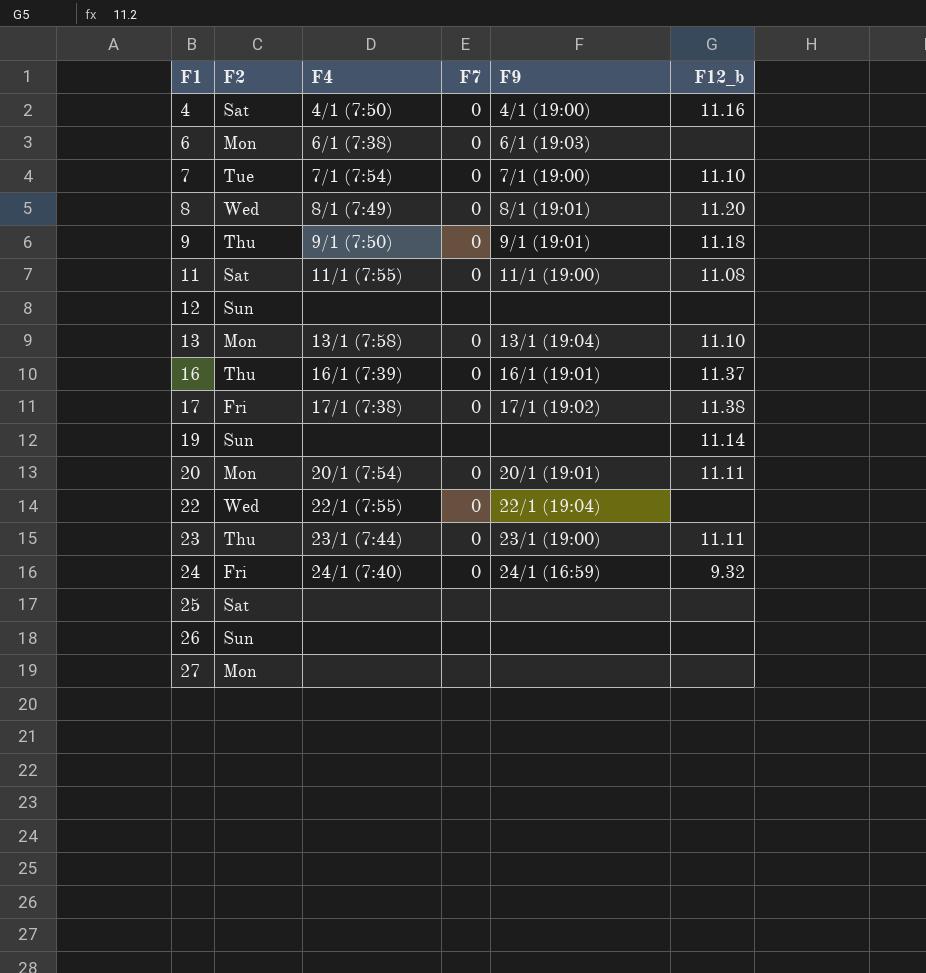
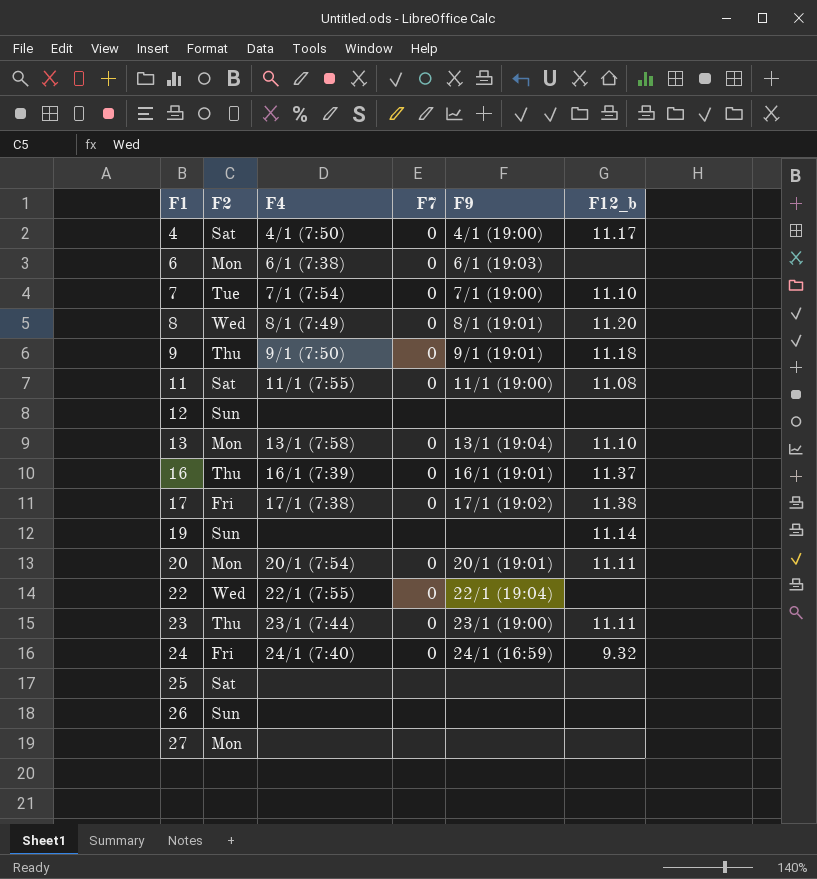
4 | F12_b: 11.16 -> 11.17

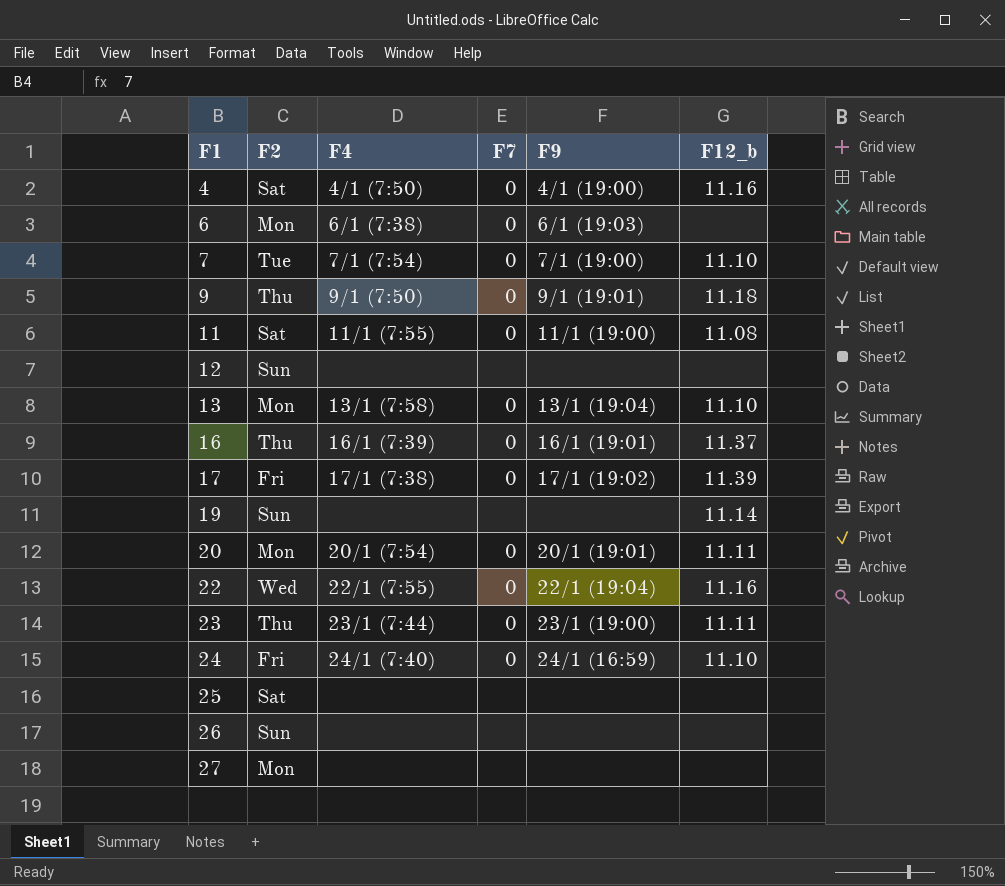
row 8: Wed | 8/1 (7:49) | 0 | 8/1 (19:01) | 11.20 -> none
4 | F12_b: 11.17 -> 11.16
17 | F12_b: 11.38 -> 11.39
22 | F12_b: none -> 11.16
24 | F12_b: 9.32 -> 11.10

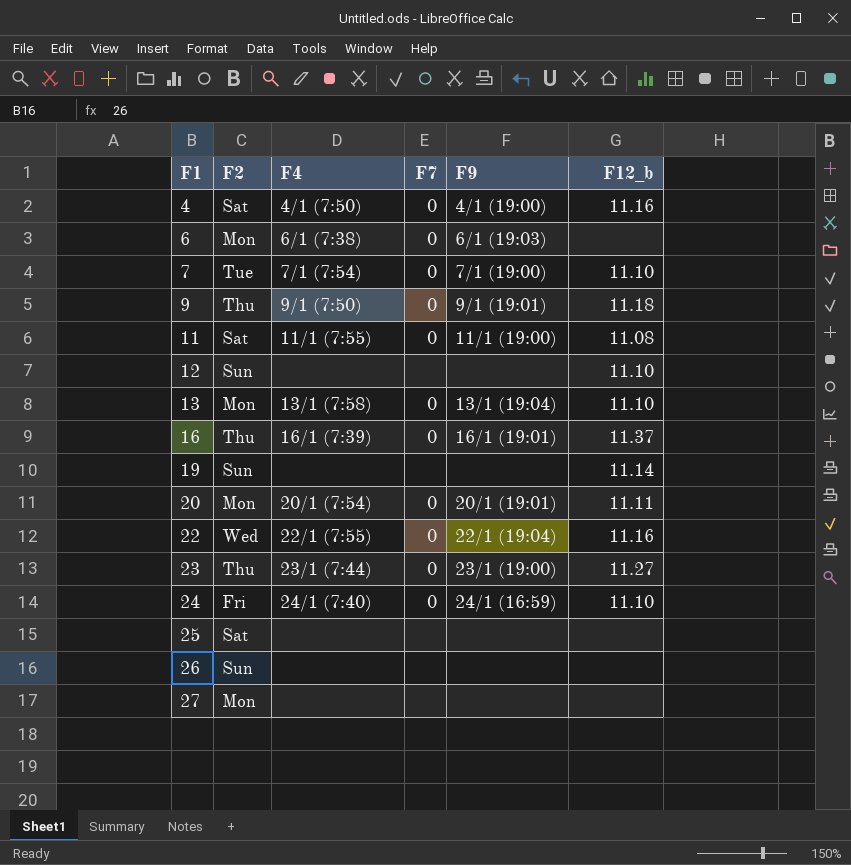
row 17: Fri | 17/1 (7:38) | 0 | 17/1 (19:02) | 11.39 -> none
12 | F12_b: none -> 11.10
23 | F12_b: 11.11 -> 11.27

